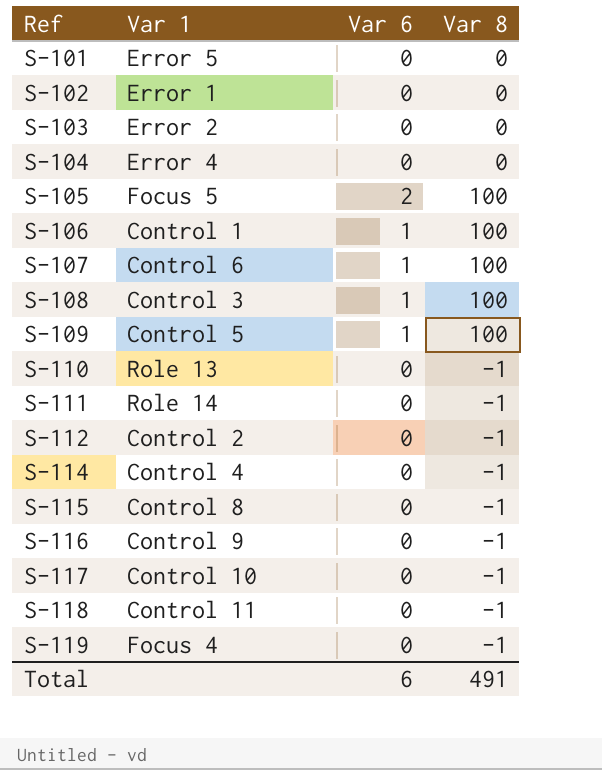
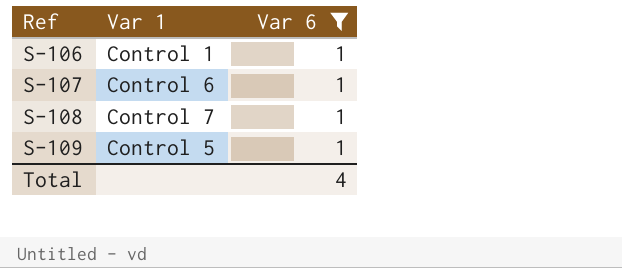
filter: none -> Var 6 = 1
column Var 8 | position: 4 -> none
S-108 | Var 1: Control 3 -> Control 7
Total | Var 6: 6 -> 4

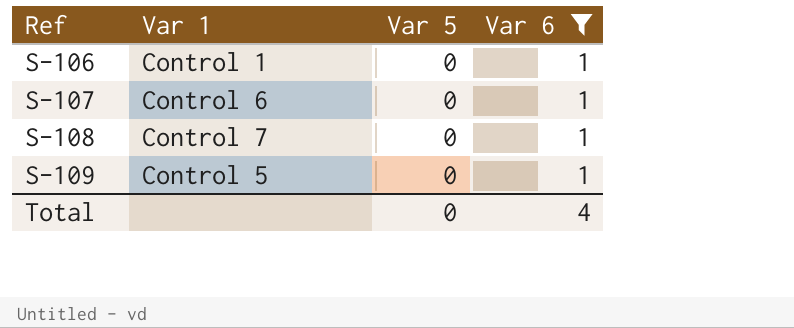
column Var 5 | position: none -> 3

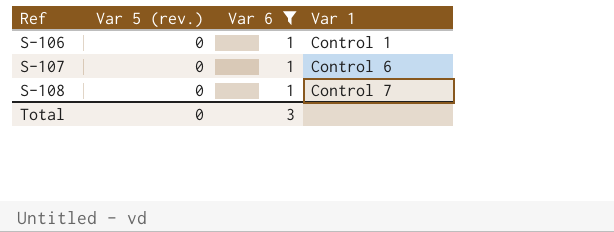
column name: Var 5 -> Var 5 (rev.)
column Var 1 | position: 2 -> 4
row S-109: Control 5 | 0 | 1 -> none
Total | Var 6: 4 -> 3

